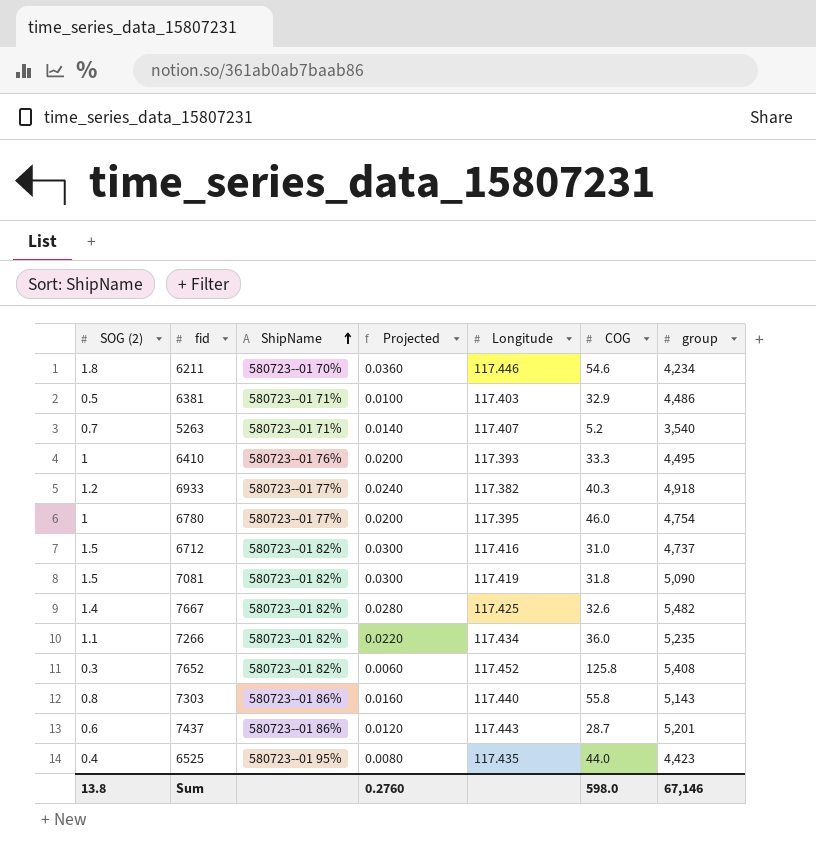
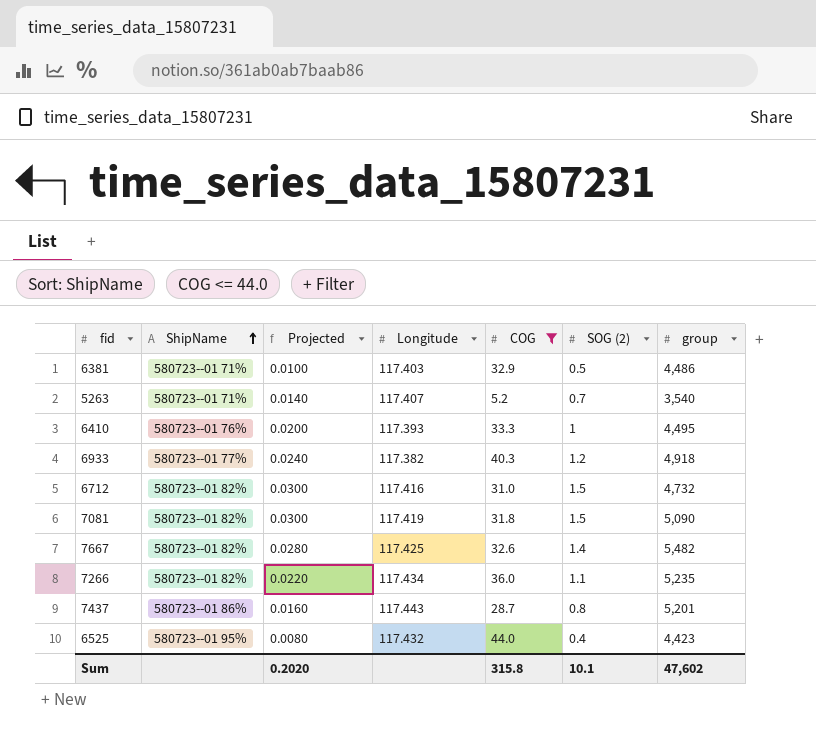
filter: none -> COG <= 44.0
column SOG (2) | position: 1 -> 6
6712 | group: 4,737 -> 4,732
7437 | Projected: 0.0120 -> 0.0160
7437 | SOG (2): 0.6 -> 0.8
6525 | Longitude: 117.435 -> 117.432
Sum | Projected: 0.2760 -> 0.2020
Sum | COG: 598.0 -> 315.8
Sum | SOG (2): 13.8 -> 10.1
Sum | group: 67,146 -> 47,602

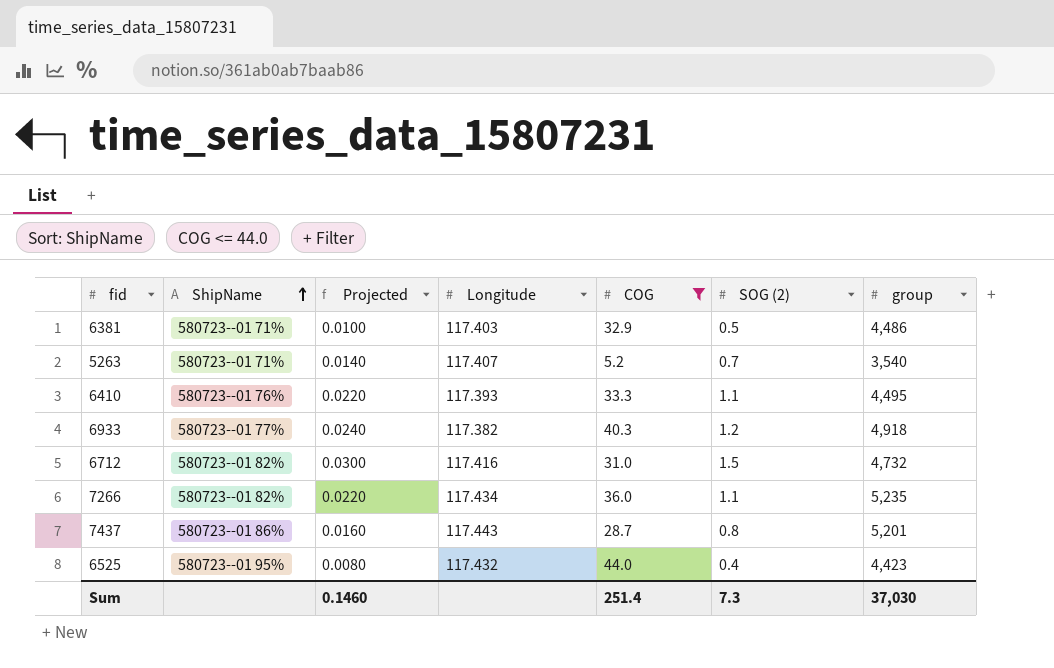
row 7081: 580723--01 82% | 0.0300 | 117.419 | 31.8 | 1.5 | 5,090 -> none
row 7667: 580723--01 82% | 0.0280 | 117.425 | 32.6 | 1.4 | 5,482 -> none
6410 | Projected: 0.0200 -> 0.0220
6410 | SOG (2): 1 -> 1.1
Sum | Projected: 0.2020 -> 0.1460
Sum | COG: 315.8 -> 251.4
Sum | SOG (2): 10.1 -> 7.3
Sum | group: 47,602 -> 37,030

